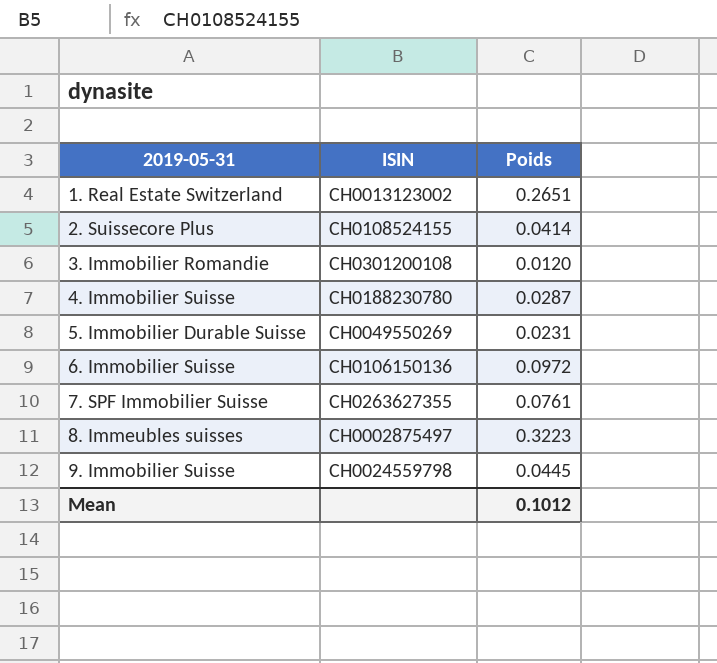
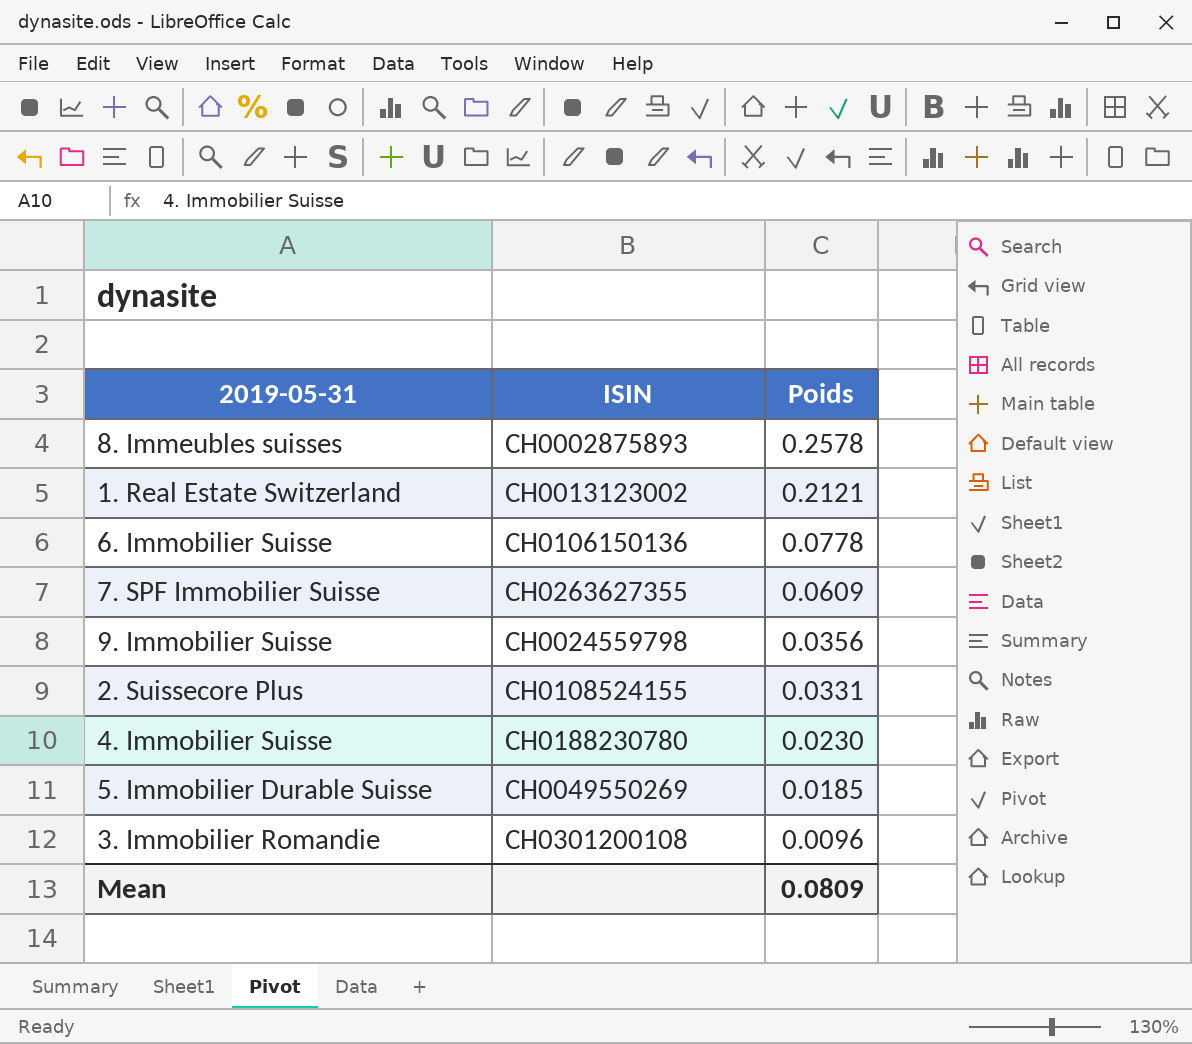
row order: 2019-05-31 ascending -> Poids descending
8. Immeubles suisses | ISIN: CH0002875497 -> CH0002875893
8. Immeubles suisses | Poids: 0.3223 -> 0.2578
1. Real Estate Switzerland | Poids: 0.2651 -> 0.2121
6. Immobilier Suisse | Poids: 0.0972 -> 0.0778
7. SPF Immobilier Suisse | Poids: 0.0761 -> 0.0609
9. Immobilier Suisse | Poids: 0.0445 -> 0.0356
2. Suissecore Plus | Poids: 0.0414 -> 0.0331
4. Immobilier Suisse | Poids: 0.0287 -> 0.0230
5. Immobilier Durable Suisse | Poids: 0.0231 -> 0.0185
3. Immobilier Romandie | Poids: 0.0120 -> 0.0096
Mean | Poids: 0.1012 -> 0.0809

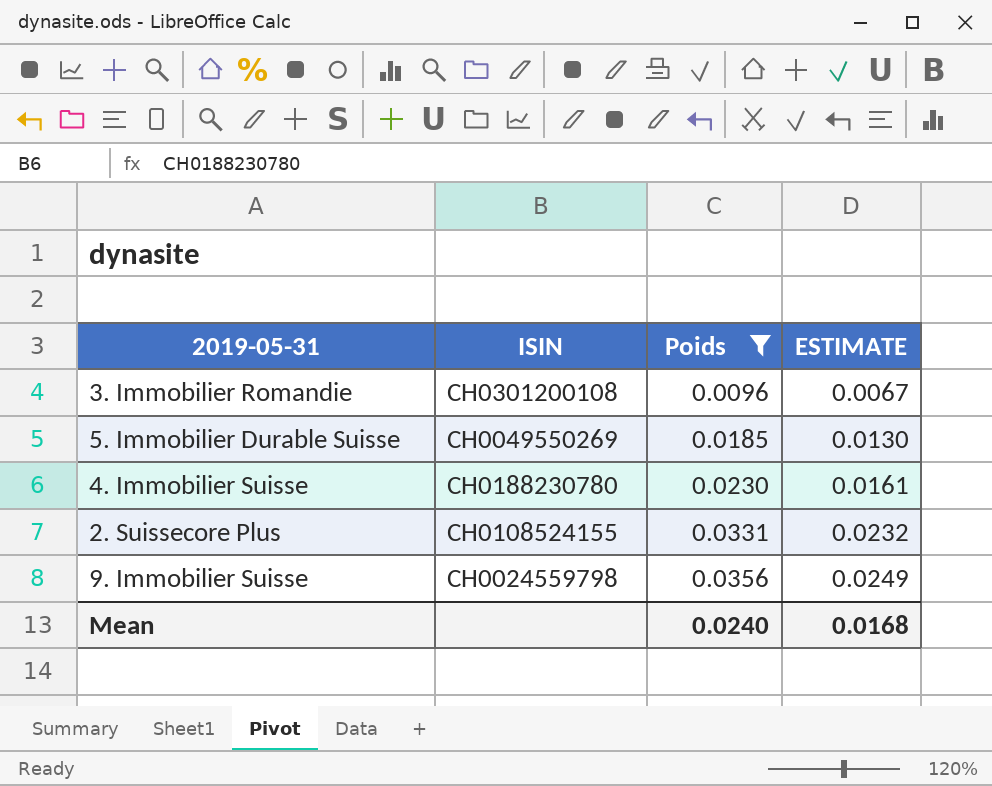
filter: none -> Poids <= 0.0356
row order: Poids descending -> Poids ascending
column ESTIMATE | formula: none -> [Poids] * 0.7
Mean | Poids: 0.0809 -> 0.0240

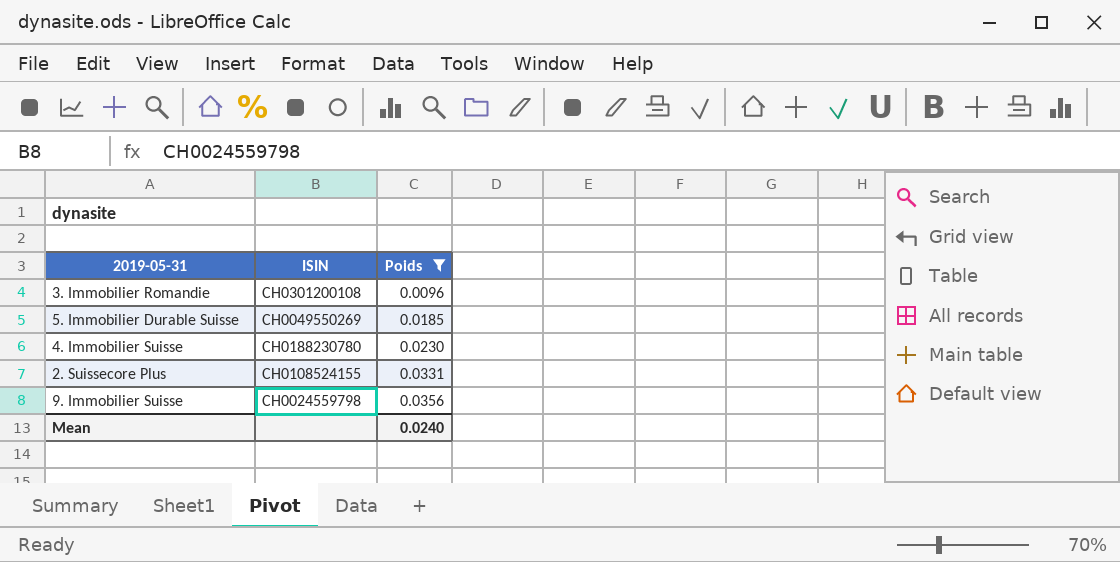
column ESTIMATE | formula: [Poids] * 0.7 -> none

